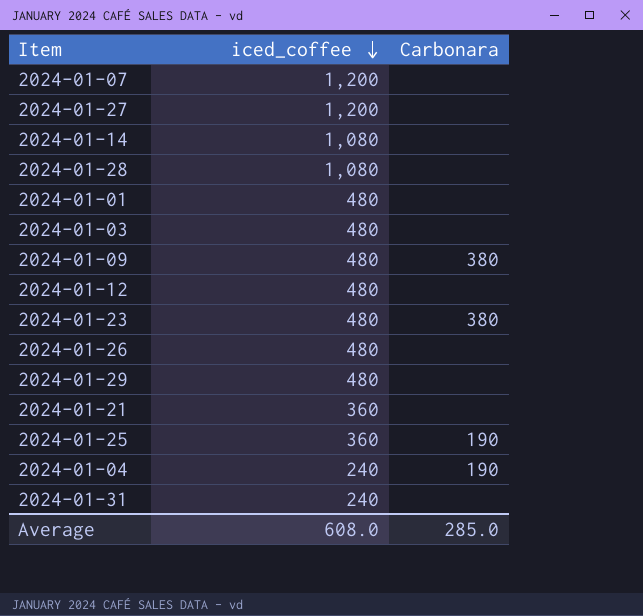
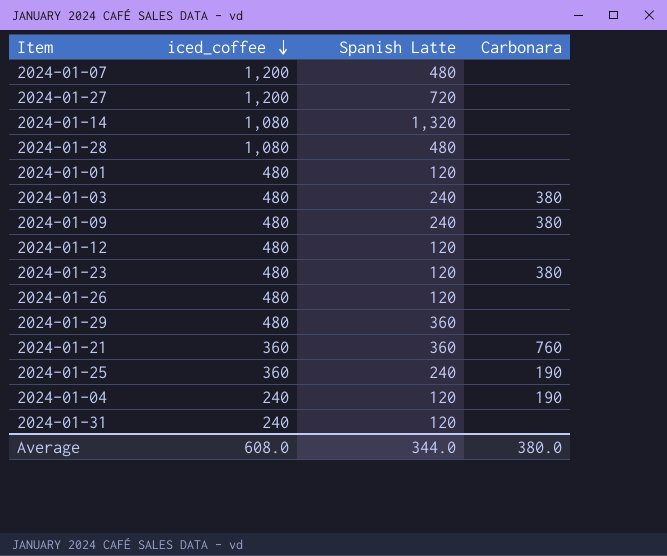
column Spanish Latte | position: none -> 3
2024-01-03 | Carbonara: none -> 380
2024-01-21 | Carbonara: none -> 760
Average | Carbonara: 285.0 -> 380.0

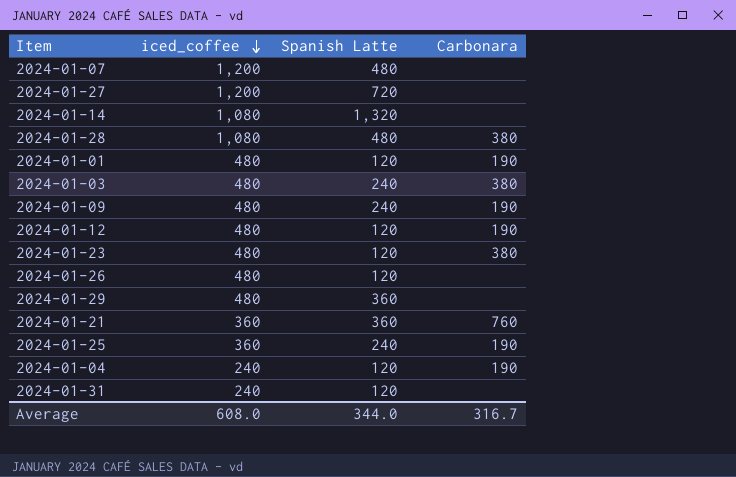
2024-01-28 | Carbonara: none -> 380
2024-01-01 | Carbonara: none -> 190
2024-01-09 | Carbonara: 380 -> 190
2024-01-12 | Carbonara: none -> 190
Average | Carbonara: 380.0 -> 316.7

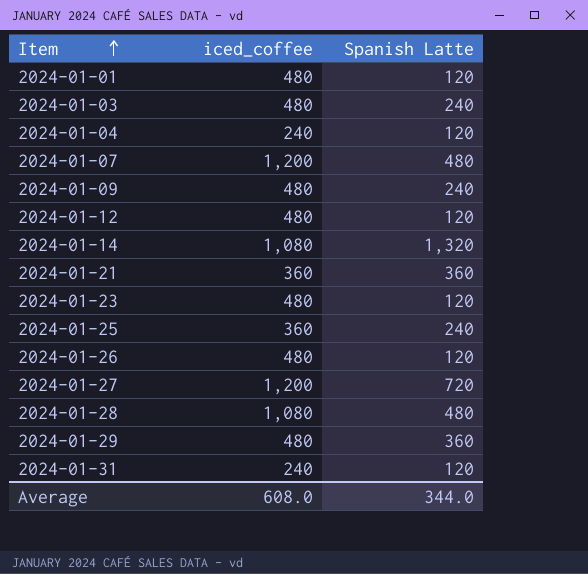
row order: iced_coffee descending -> Item ascending
column Carbonara | position: 4 -> none

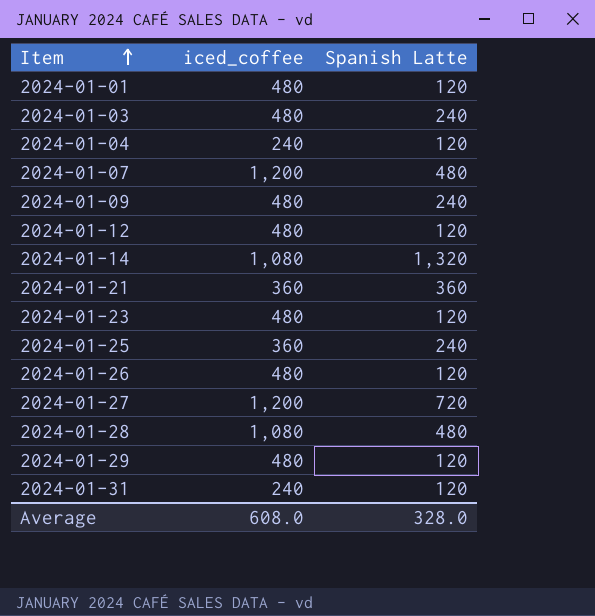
2024-01-29 | Spanish Latte: 360 -> 120
Average | Spanish Latte: 344.0 -> 328.0

